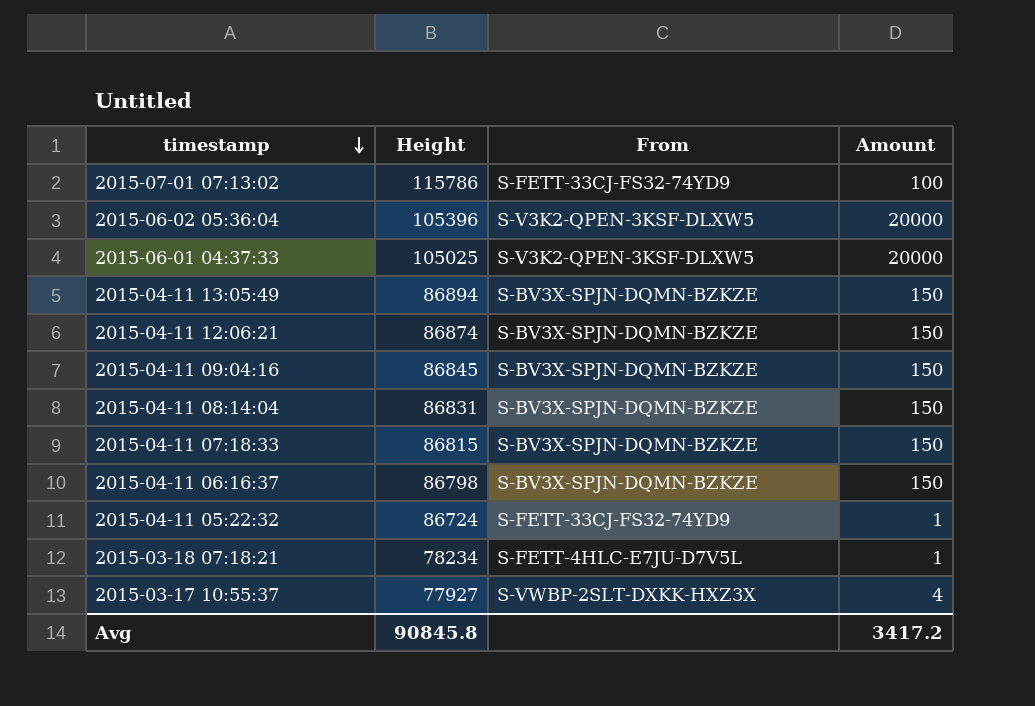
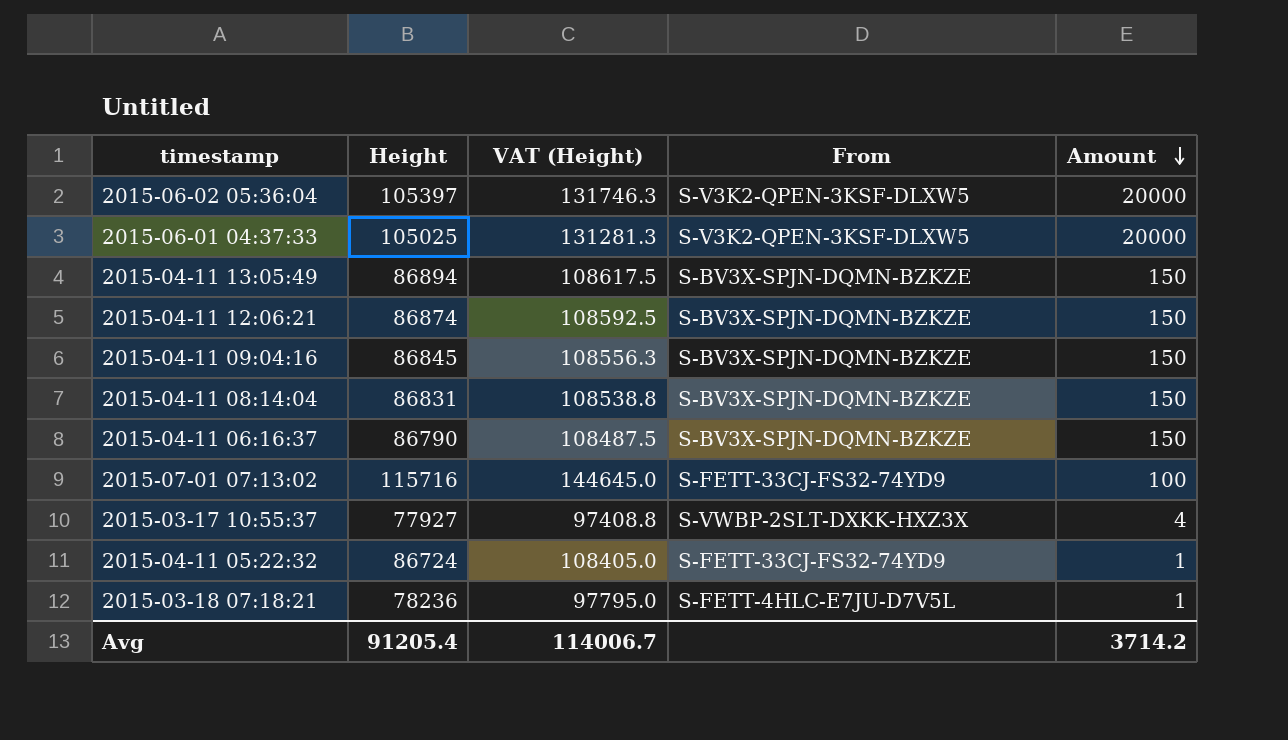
row order: timestamp descending -> Amount descending
column VAT (Height) | formula: none -> [Height] * 1.25
row 2015-04-11 07:18:33: 86815 | S-BV3X-SPJN-DQMN-BZKZE | 150 -> none
2015-06-02 05:36:04 | Height: 105396 -> 105397
2015-04-11 06:16:37 | Height: 86798 -> 86790
2015-07-01 07:13:02 | Height: 115786 -> 115716
2015-03-18 07:18:21 | Height: 78234 -> 78236
Avg | Height: 90845.8 -> 91205.4
Avg | Amount: 3417.2 -> 3714.2

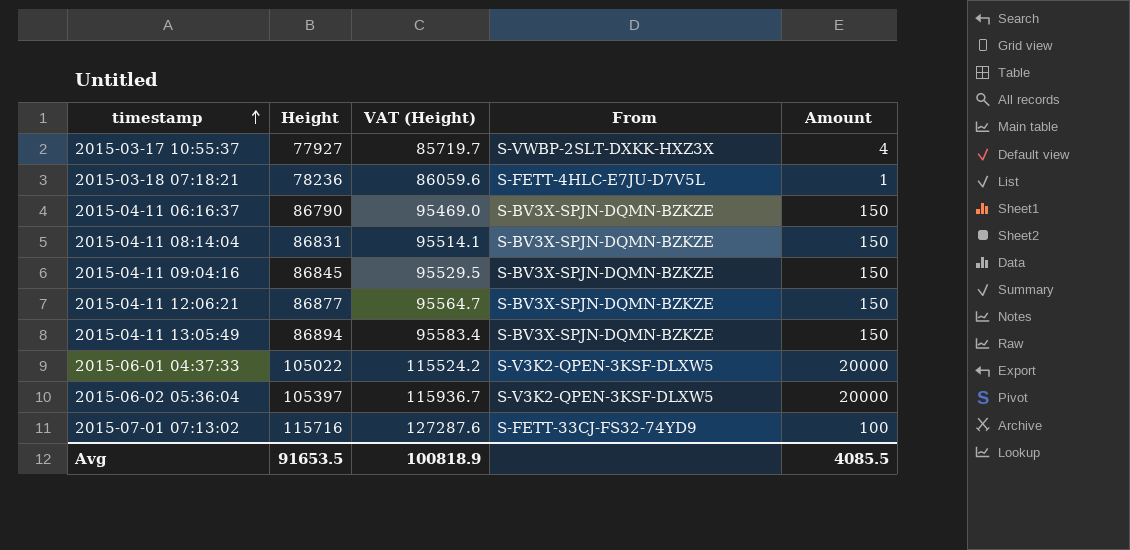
row order: Amount descending -> timestamp ascending
column VAT (Height) | formula: [Height] * 1.25 -> [Height] * 1.1
row 2015-04-11 05:22:32: 86724 | 108405.0 | S-FETT-33CJ-FS32-74YD9 | 1 -> none
2015-04-11 12:06:21 | Height: 86874 -> 86877
2015-06-01 04:37:33 | Height: 105025 -> 105022
Avg | Height: 91205.4 -> 91653.5
Avg | VAT (Height): 114006.7 -> 100818.9
Avg | Amount: 3714.2 -> 4085.5

